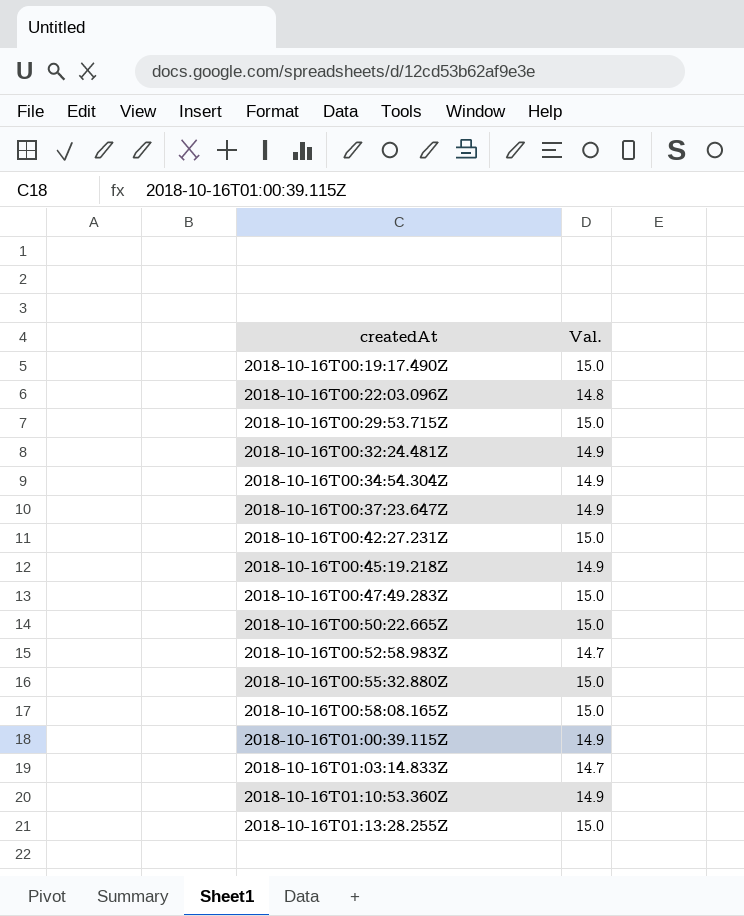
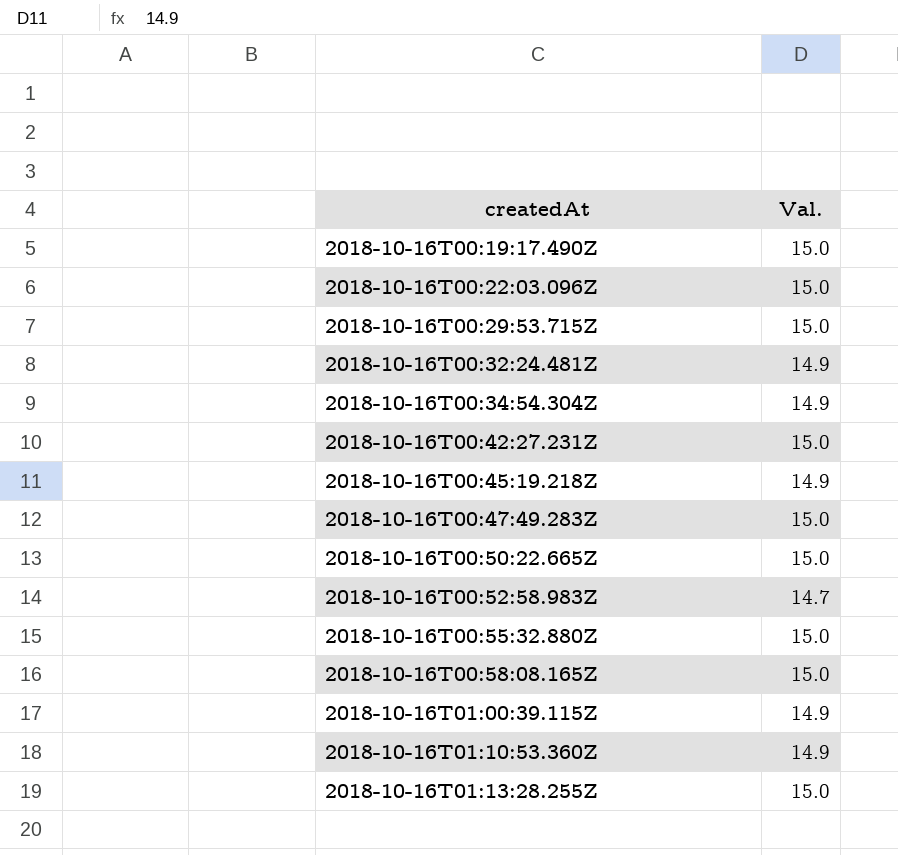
row 2018-10-16T00:37:23.647Z: 14.9 -> none
row 2018-10-16T01:03:14.833Z: 14.7 -> none
2018-10-16T00:22:03.096Z | Val.: 14.8 -> 15.0

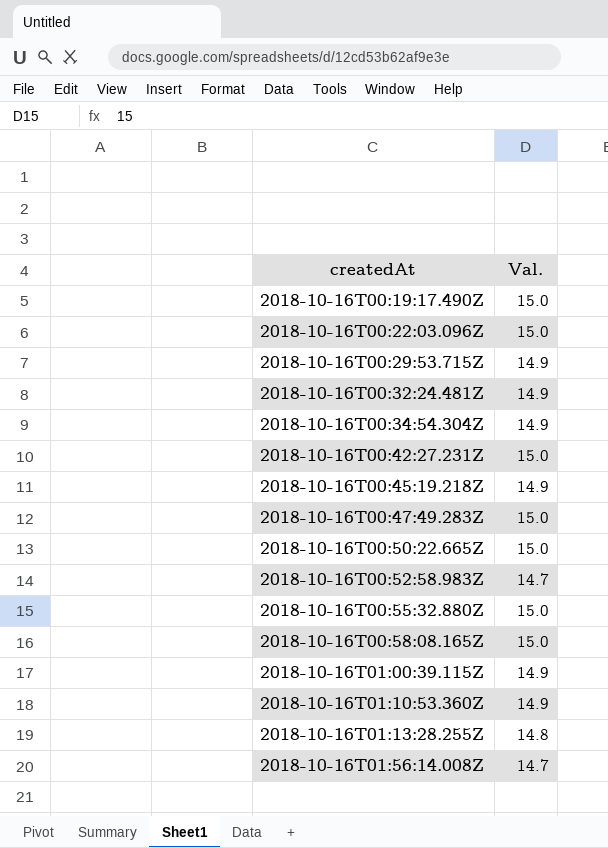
2018-10-16T00:29:53.715Z | Val.: 15.0 -> 14.9
2018-10-16T01:13:28.255Z | Val.: 15.0 -> 14.8
row 2018-10-16T01:56:14.008Z: none -> 14.7

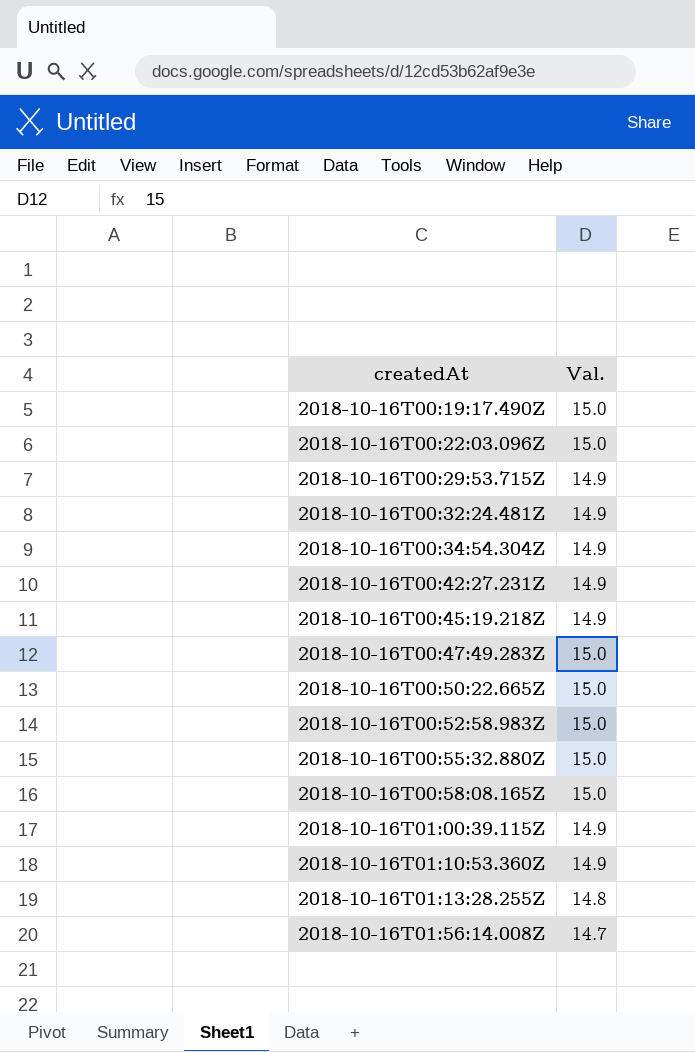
2018-10-16T00:42:27.231Z | Val.: 15.0 -> 14.9
2018-10-16T00:52:58.983Z | Val.: 14.7 -> 15.0

